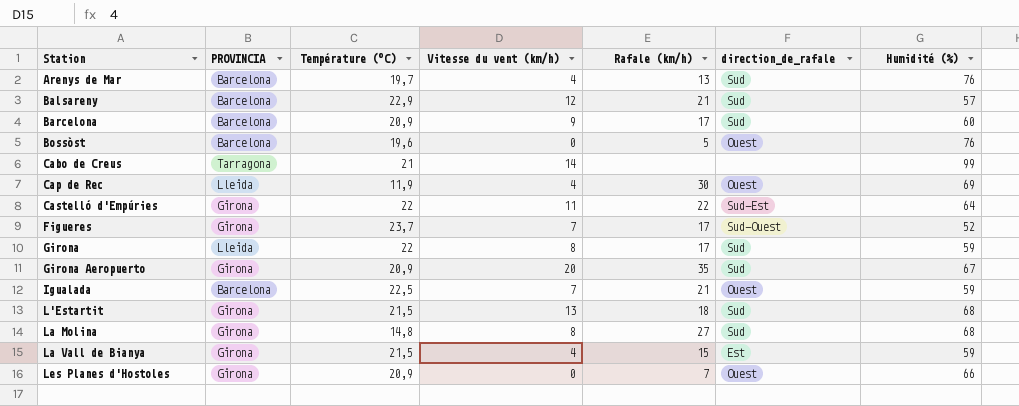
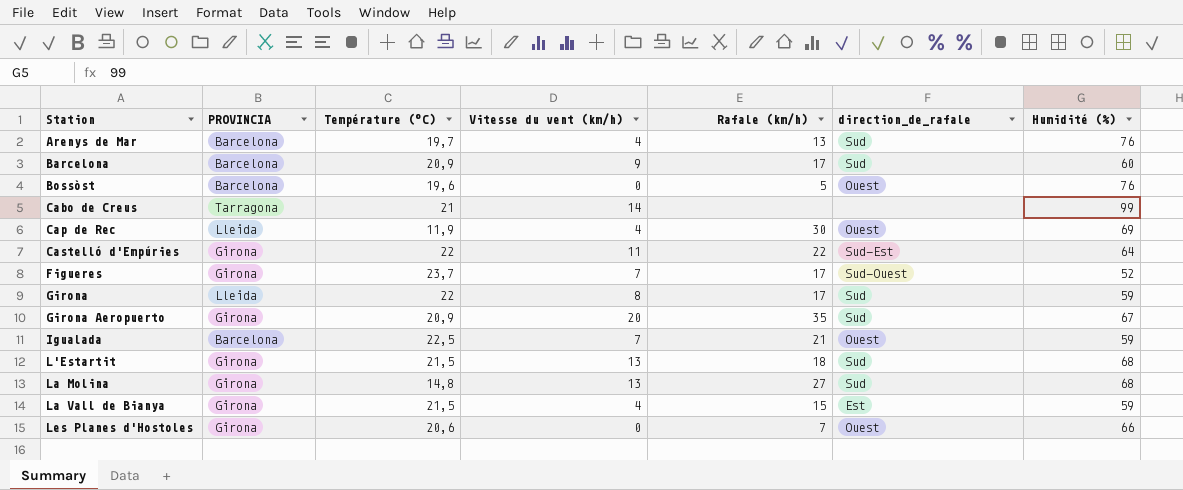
row Balsareny: Barcelona | 22,9 | 12 | 21 | Sud | 57 -> none
La Molina | Vitesse du vent (km/h): 8 -> 13
Les Planes d'Hostoles | Température (ºC): 20,9 -> 20,6

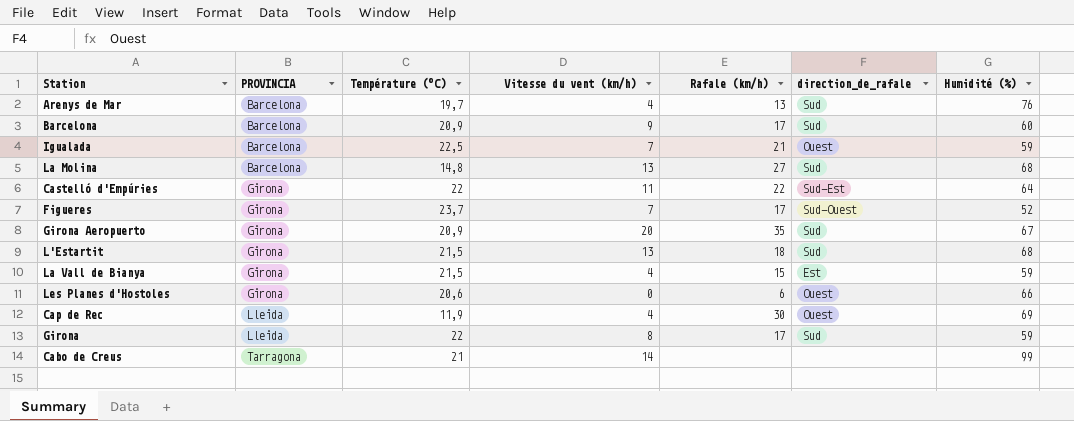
row order: Station ascending -> PROVINCIA ascending
row Bossòst: Barcelona | 19,6 | 0 | 5 | Ouest | 76 -> none
La Molina | PROVINCIA: Girona -> Barcelona
Les Planes d'Hostoles | Rafale (km/h): 7 -> 6

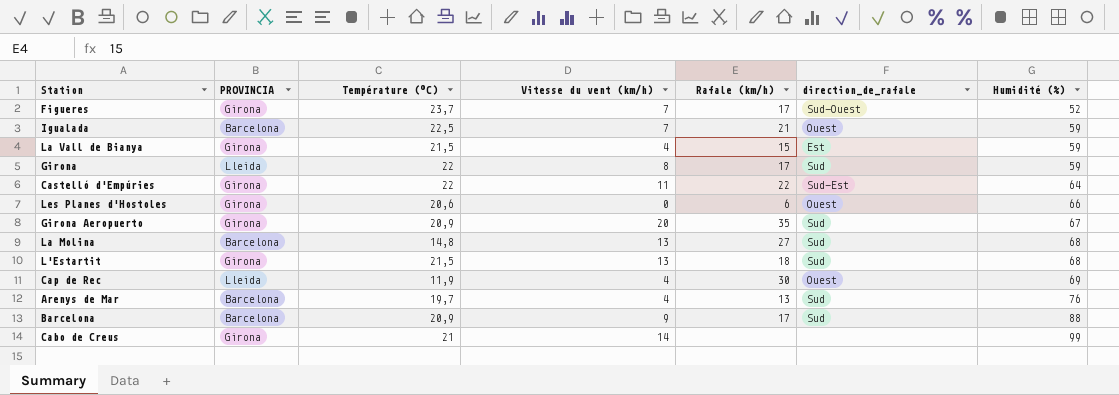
row order: PROVINCIA ascending -> Humidité (%) ascending
Barcelona | Humidité (%): 60 -> 88
Cabo de Creus | PROVINCIA: Tarragona -> Girona

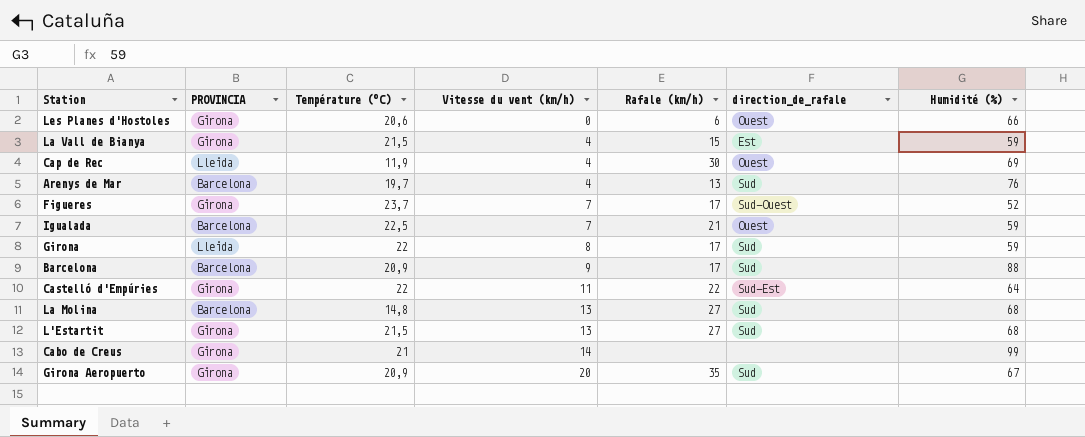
row order: Humidité (%) ascending -> Vitesse du vent (km/h) ascending
L'Estartit | Rafale (km/h): 18 -> 27

